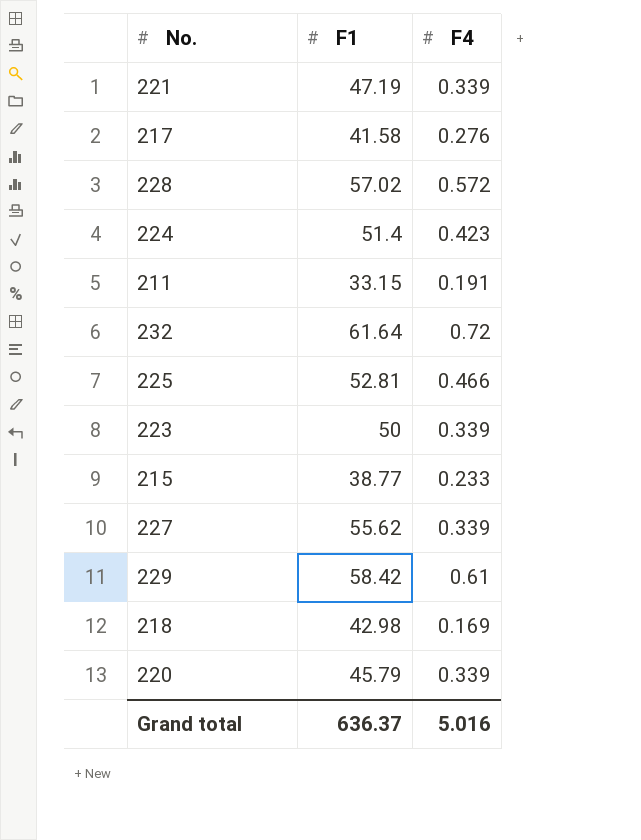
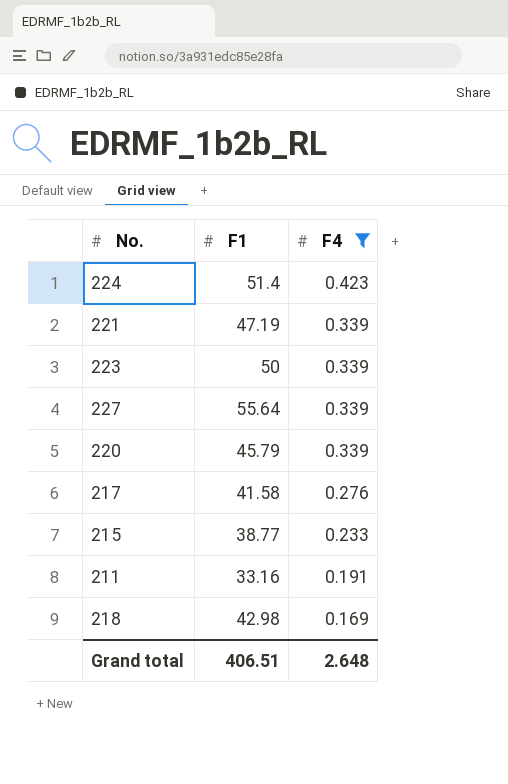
filter: none -> F4 <= 0.423
row order: none -> F4 descending
227 | F1: 55.62 -> 55.64
211 | F1: 33.15 -> 33.16
Grand total | F1: 636.37 -> 406.51
Grand total | F4: 5.016 -> 2.648

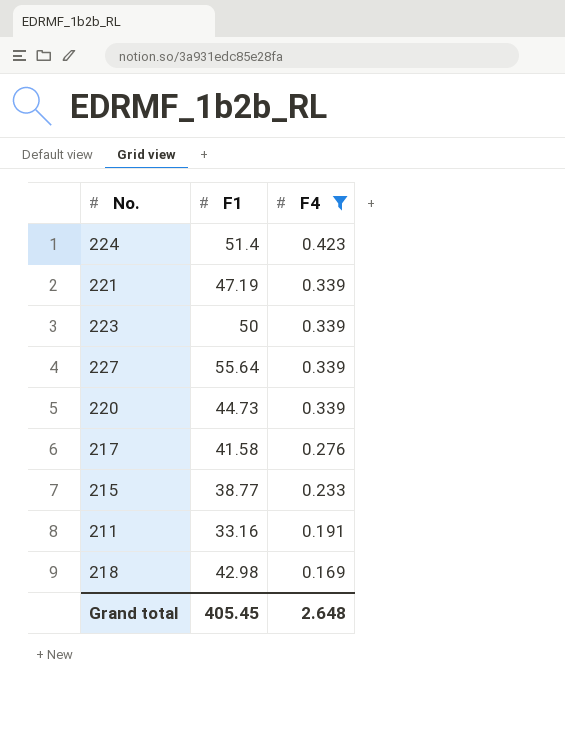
220 | F1: 45.79 -> 44.73
Grand total | F1: 406.51 -> 405.45

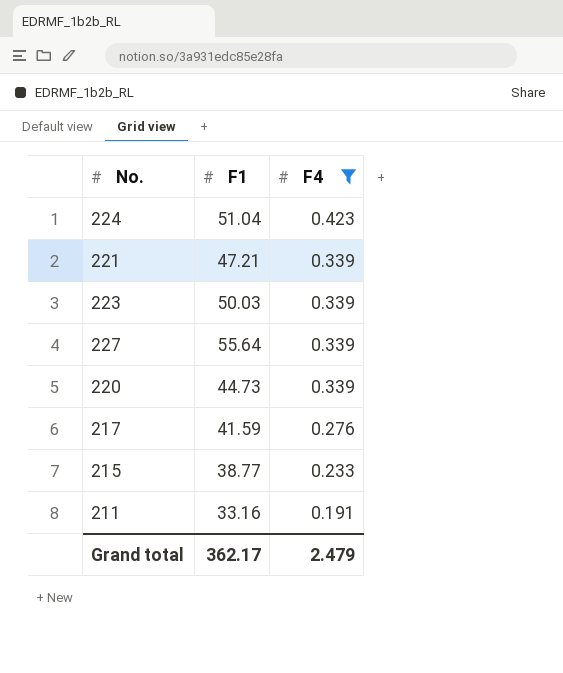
row 218: 42.98 | 0.169 -> none
224 | F1: 51.4 -> 51.04
221 | F1: 47.19 -> 47.21
223 | F1: 50 -> 50.03
217 | F1: 41.58 -> 41.59
Grand total | F1: 405.45 -> 362.17
Grand total | F4: 2.648 -> 2.479

